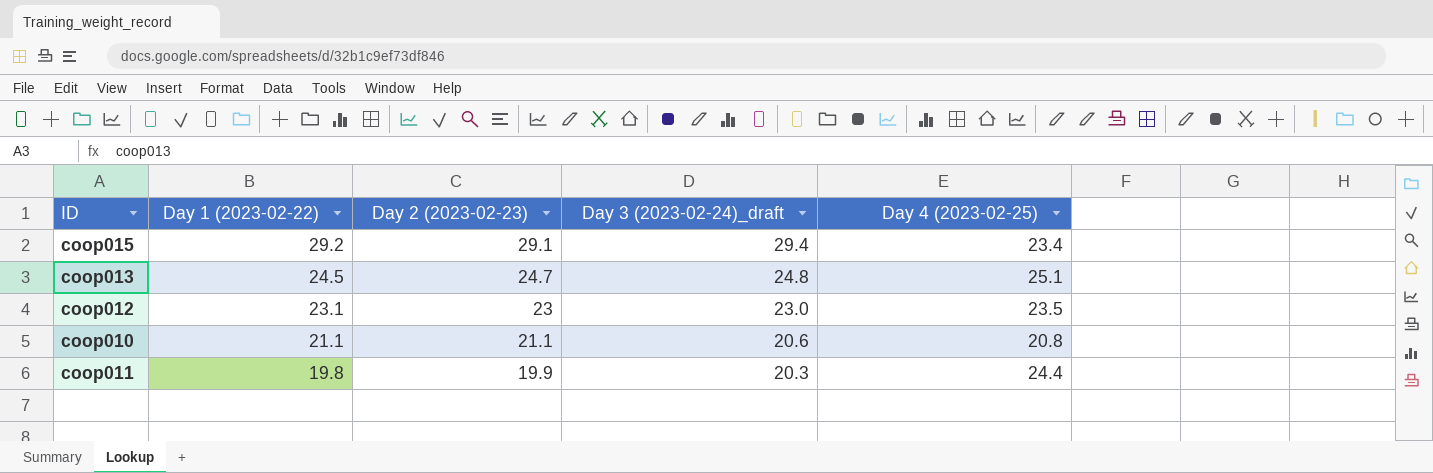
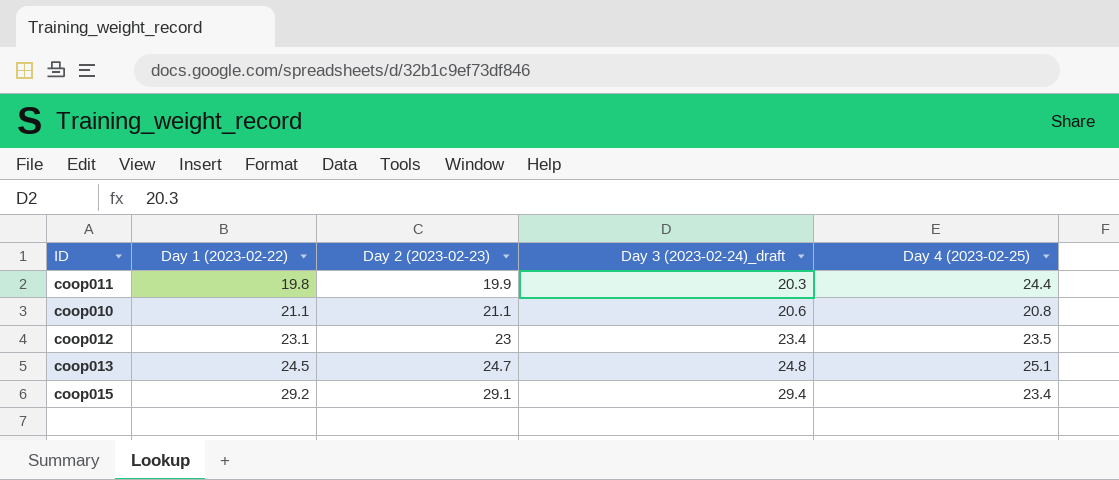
row order: Day 1 (2023-02-22) descending -> Day 1 (2023-02-22) ascending
coop012 | Day 3 (2023-02-24)_draft: 23.0 -> 23.4

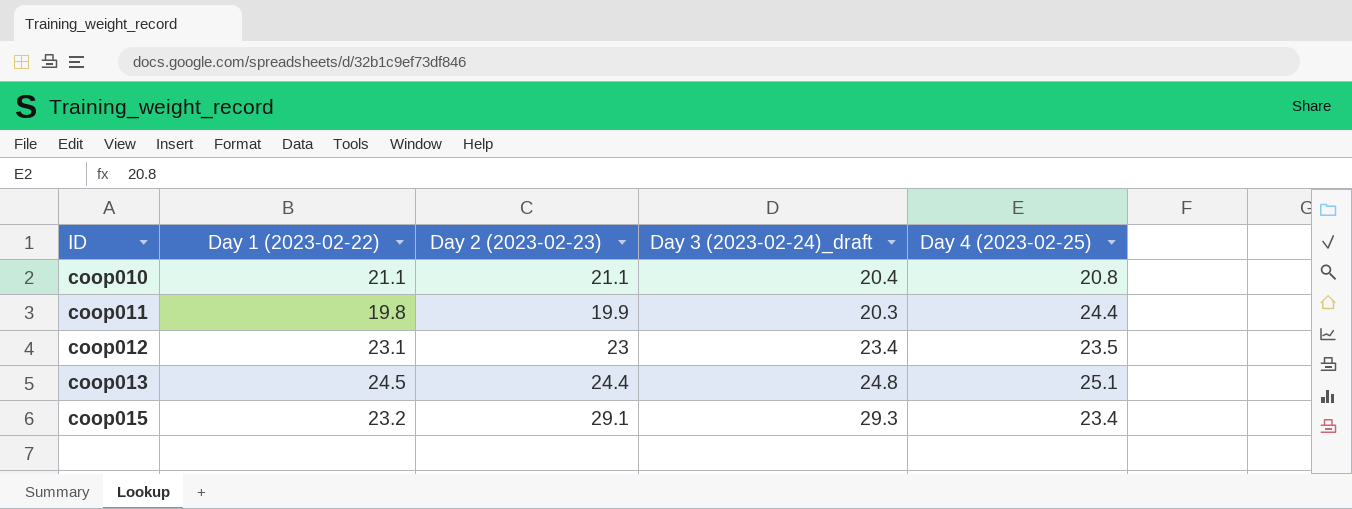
row order: Day 1 (2023-02-22) ascending -> ID ascending
coop010 | Day 3 (2023-02-24)_draft: 20.6 -> 20.4
coop013 | Day 2 (2023-02-23): 24.7 -> 24.4
coop015 | Day 1 (2023-02-22): 29.2 -> 23.2
coop015 | Day 3 (2023-02-24)_draft: 29.4 -> 29.3

